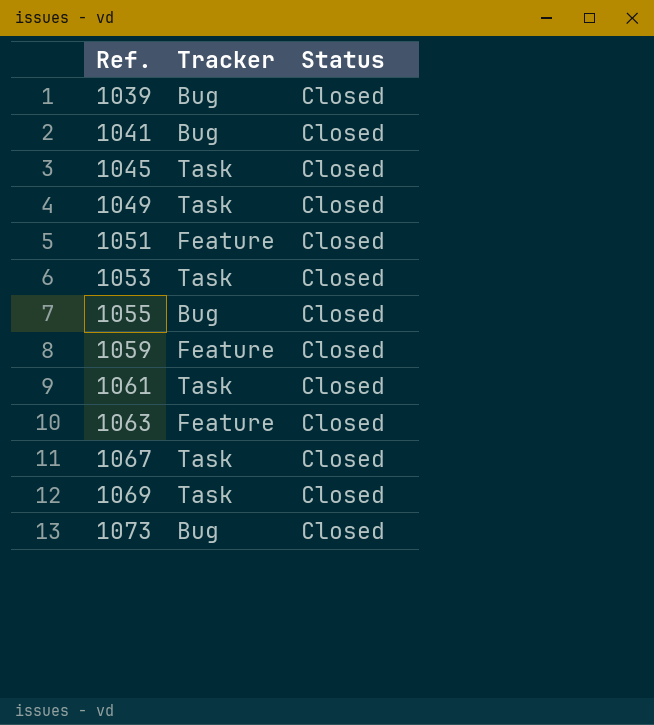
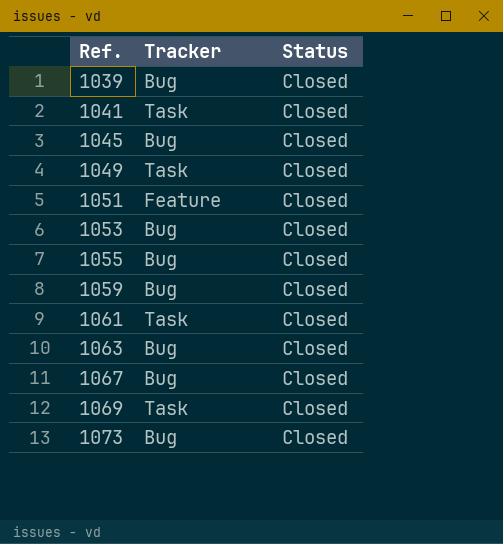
1041 | Tracker: Bug -> Task
1045 | Tracker: Task -> Bug
1053 | Tracker: Task -> Bug
1059 | Tracker: Feature -> Bug
1063 | Tracker: Feature -> Bug
1067 | Tracker: Task -> Bug

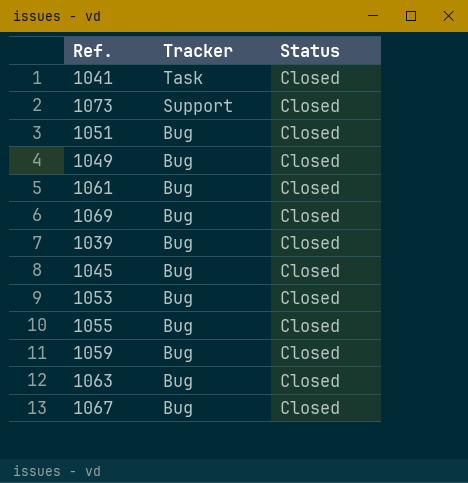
row order: Ref. ascending -> Tracker descending
1073 | Tracker: Bug -> Support
1051 | Tracker: Feature -> Bug
1049 | Tracker: Task -> Bug
1061 | Tracker: Task -> Bug
1069 | Tracker: Task -> Bug

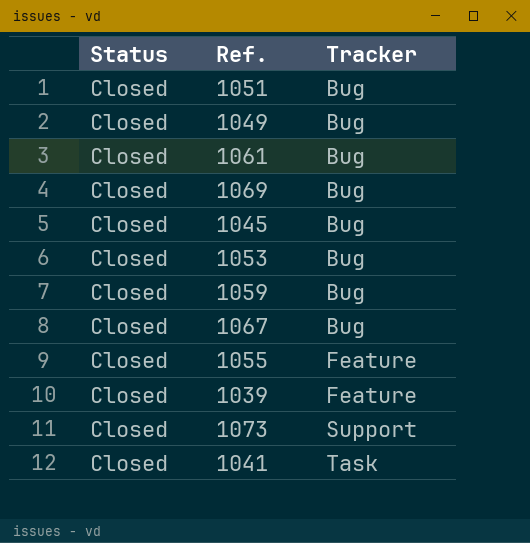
row order: Tracker descending -> Tracker ascending
column Status | position: 3 -> 1
row 1063: Bug | Closed -> none
1055 | Tracker: Bug -> Feature
1039 | Tracker: Bug -> Feature

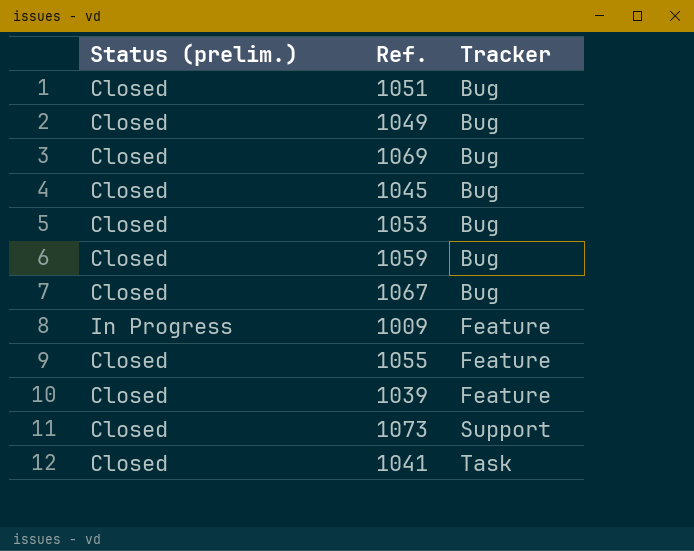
column name: Status -> Status (prelim.)
row 1061: Closed | Bug -> none
row 1009: none -> In Progress | Feature

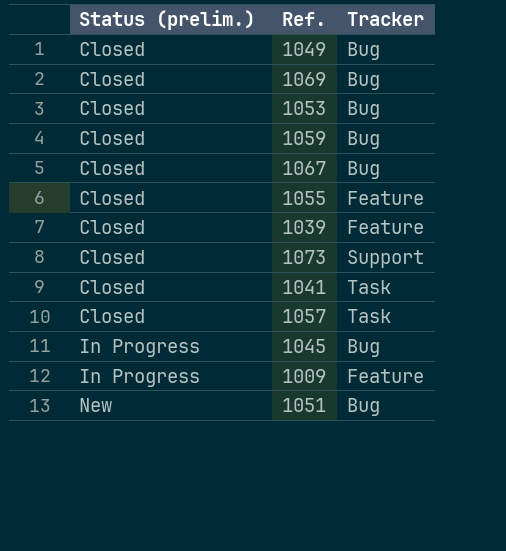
row order: Tracker ascending -> Status (prelim.) ascending
row 1057: none -> Closed | Task
1045 | Status (prelim.): Closed -> In Progress
1051 | Status (prelim.): Closed -> New

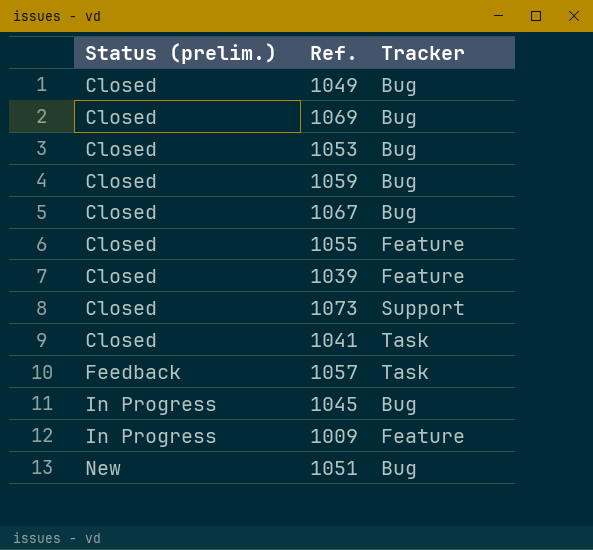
1057 | Status (prelim.): Closed -> Feedback

